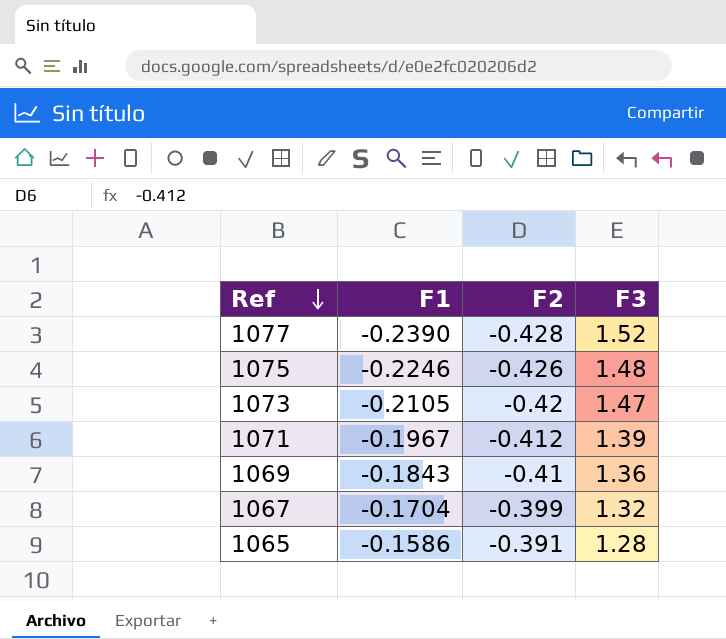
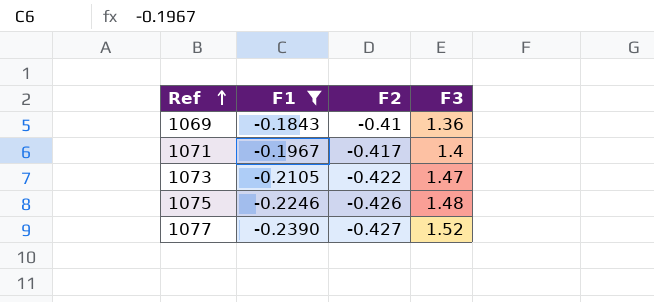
filter: none -> F1 <= -0.1843
row order: Ref descending -> Ref ascending
1071 | F2: -0.412 -> -0.417
1071 | F3: 1.39 -> 1.4
1073 | F2: -0.42 -> -0.422
1077 | F2: -0.428 -> -0.427

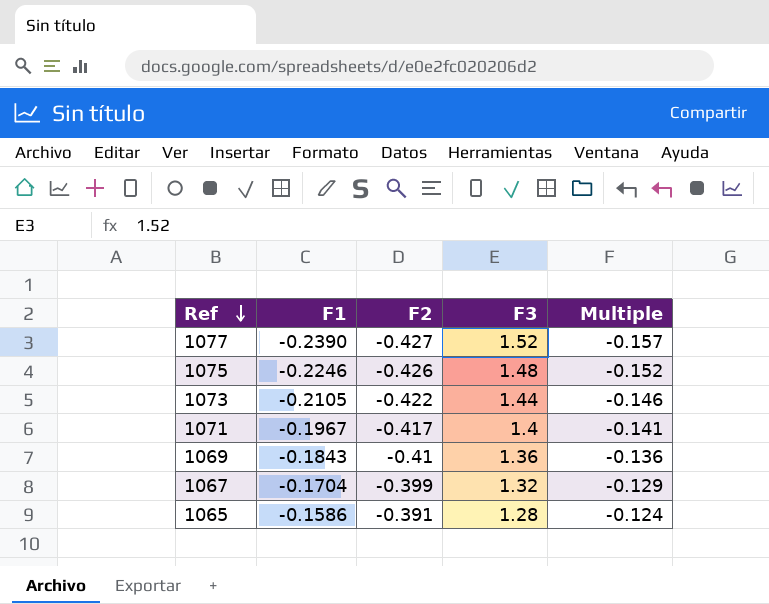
filter: F1 <= -0.1843 -> none
row order: Ref ascending -> Ref descending
column Multiple | formula: none -> [F1] / [F3]
1073 | F3: 1.47 -> 1.44

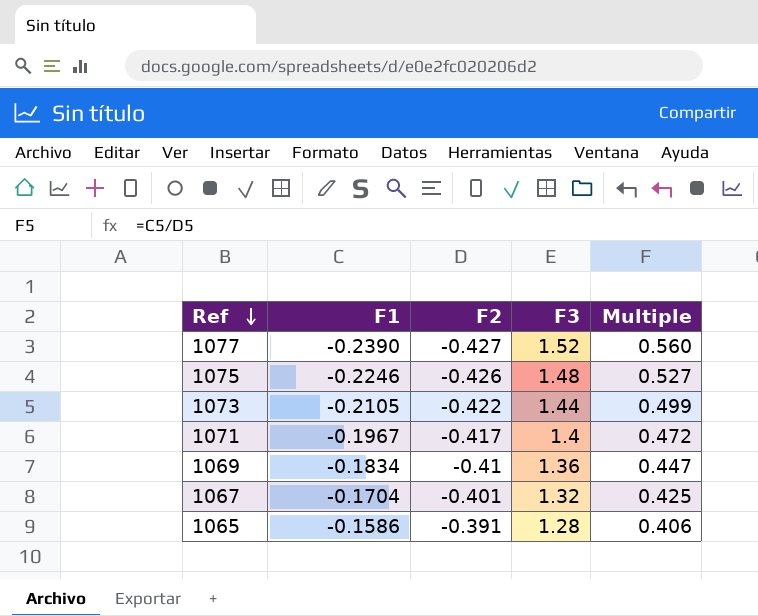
column Multiple | formula: [F1] / [F3] -> [F1] / [F2]
1069 | F1: -0.1843 -> -0.1834
1067 | F2: -0.399 -> -0.401

